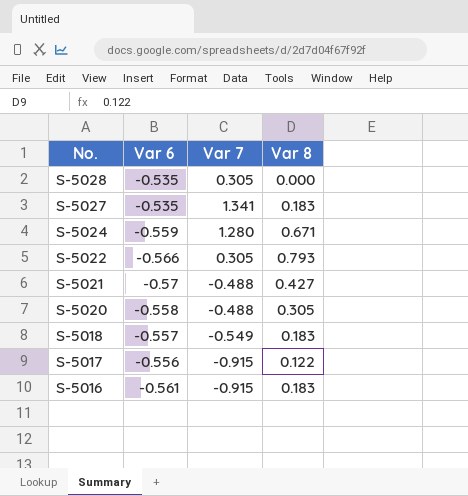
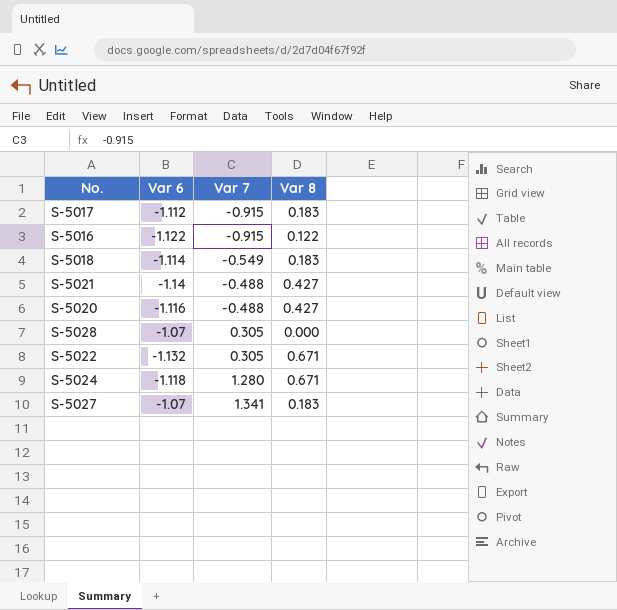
row order: No. descending -> Var 7 ascending
S-5017 | Var 6: -0.556 -> -1.112
S-5017 | Var 8: 0.122 -> 0.183
S-5016 | Var 6: -0.561 -> -1.122
S-5016 | Var 8: 0.183 -> 0.122
S-5018 | Var 6: -0.557 -> -1.114
S-5021 | Var 6: -0.57 -> -1.14
S-5020 | Var 6: -0.558 -> -1.116
S-5020 | Var 8: 0.305 -> 0.427
S-5028 | Var 6: -0.535 -> -1.07
S-5022 | Var 6: -0.566 -> -1.132
S-5022 | Var 8: 0.793 -> 0.671
S-5024 | Var 6: -0.559 -> -1.118
S-5027 | Var 6: -0.535 -> -1.07

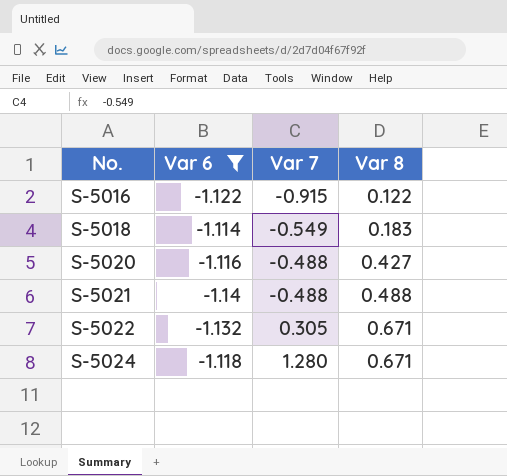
filter: none -> Var 6 <= -1.114
row order: Var 7 ascending -> No. ascending
S-5021 | Var 8: 0.427 -> 0.488

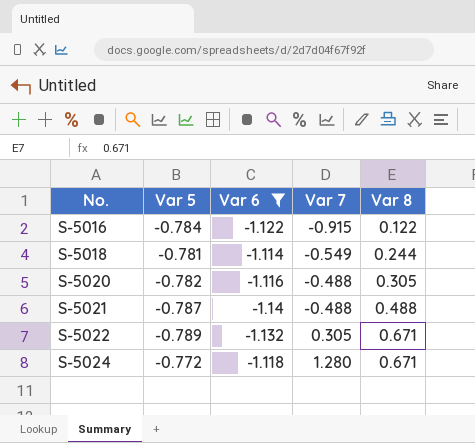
column Var 5 | position: none -> 2
S-5018 | Var 8: 0.183 -> 0.244
S-5020 | Var 8: 0.427 -> 0.305

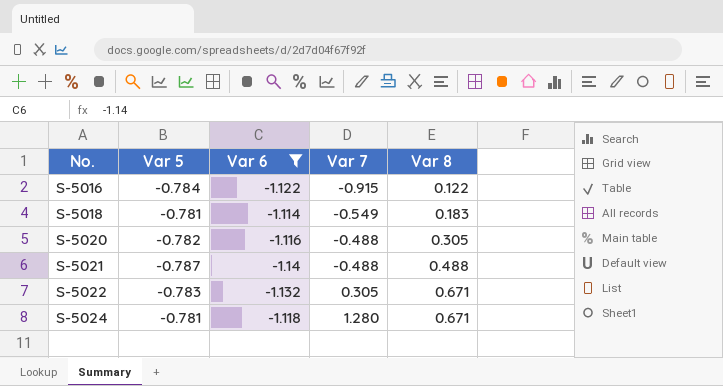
S-5018 | Var 8: 0.244 -> 0.183
S-5022 | Var 5: -0.789 -> -0.783
S-5024 | Var 5: -0.772 -> -0.781

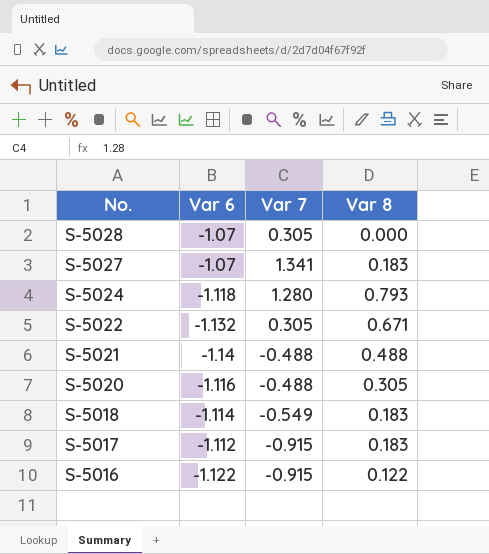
filter: Var 6 <= -1.114 -> none
row order: No. ascending -> No. descending
column Var 5 | position: 2 -> none
S-5024 | Var 8: 0.671 -> 0.793

